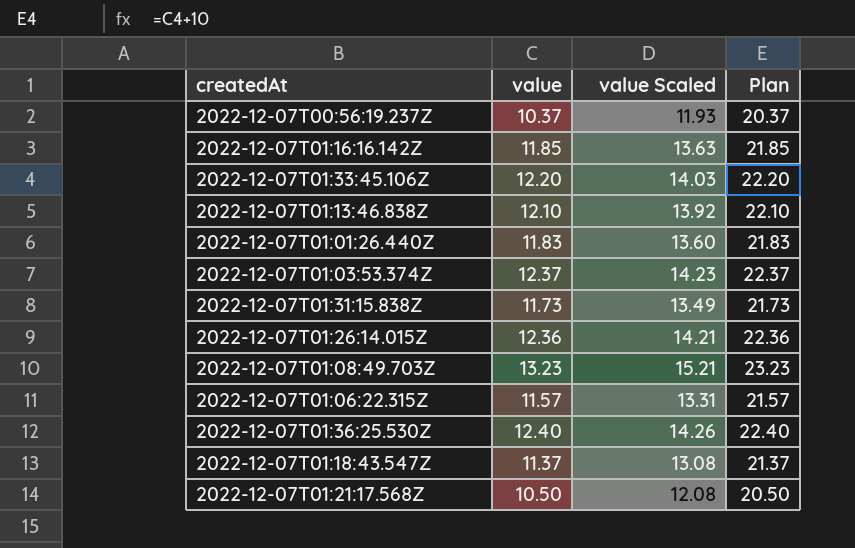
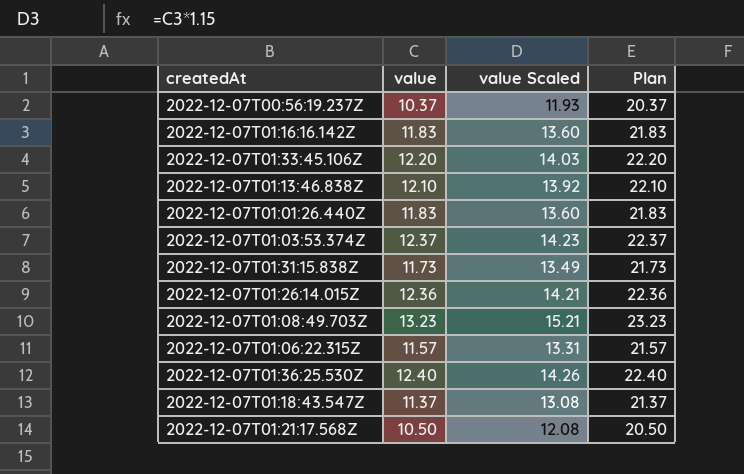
2022-12-07T01:16:16.142Z | value: 11.85 -> 11.83
2022-12-07T01:16:16.142Z | value Scaled: 13.63 -> 13.60
2022-12-07T01:16:16.142Z | Plan: 21.85 -> 21.83

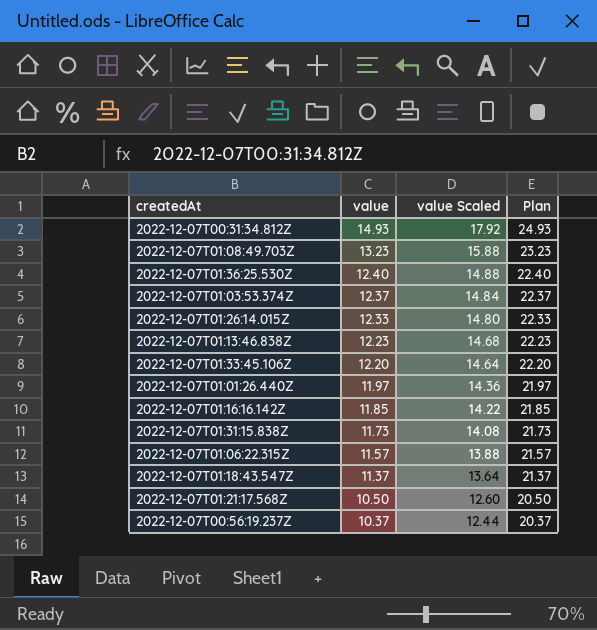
row order: none -> value descending
column value Scaled | formula: [value] * 1.15 -> [value] * 1.2
row 2022-12-07T00:31:34.812Z: none -> 14.93 | 17.92 | 24.93
2022-12-07T01:26:14.015Z | value: 12.36 -> 12.33
2022-12-07T01:26:14.015Z | Plan: 22.36 -> 22.33
2022-12-07T01:13:46.838Z | value: 12.10 -> 12.23
2022-12-07T01:13:46.838Z | Plan: 22.10 -> 22.23
2022-12-07T01:01:26.440Z | value: 11.83 -> 11.97
2022-12-07T01:01:26.440Z | Plan: 21.83 -> 21.97
2022-12-07T01:16:16.142Z | value: 11.83 -> 11.85
2022-12-07T01:16:16.142Z | Plan: 21.83 -> 21.85

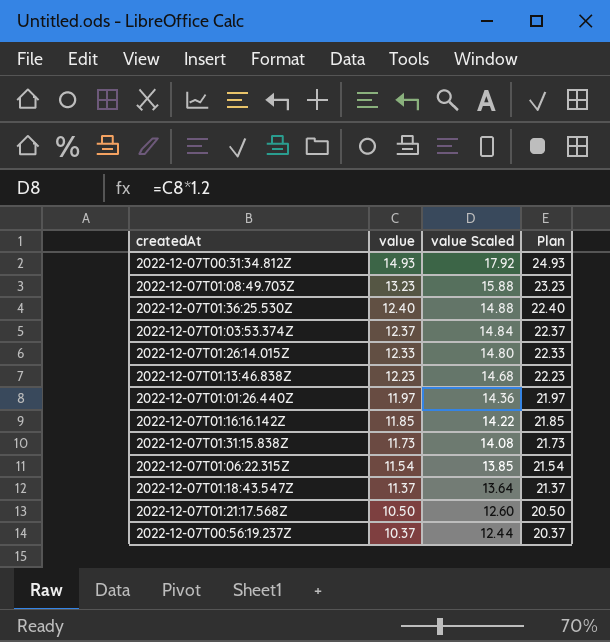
row 2022-12-07T01:33:45.106Z: 12.20 | 14.64 | 22.20 -> none
2022-12-07T01:06:22.315Z | value: 11.57 -> 11.54
2022-12-07T01:06:22.315Z | value Scaled: 13.88 -> 13.85
2022-12-07T01:06:22.315Z | Plan: 21.57 -> 21.54

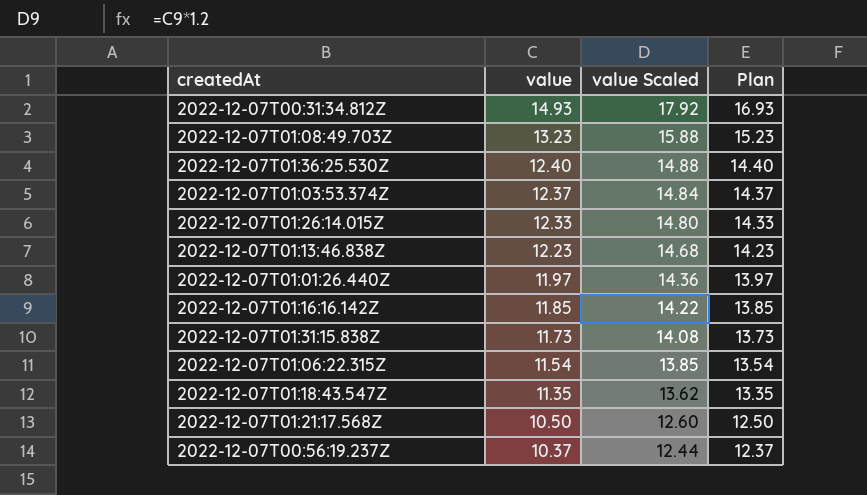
column Plan | formula: [value] + 10 -> [value] + 2
2022-12-07T01:18:43.547Z | value: 11.37 -> 11.35
2022-12-07T01:18:43.547Z | value Scaled: 13.64 -> 13.62

